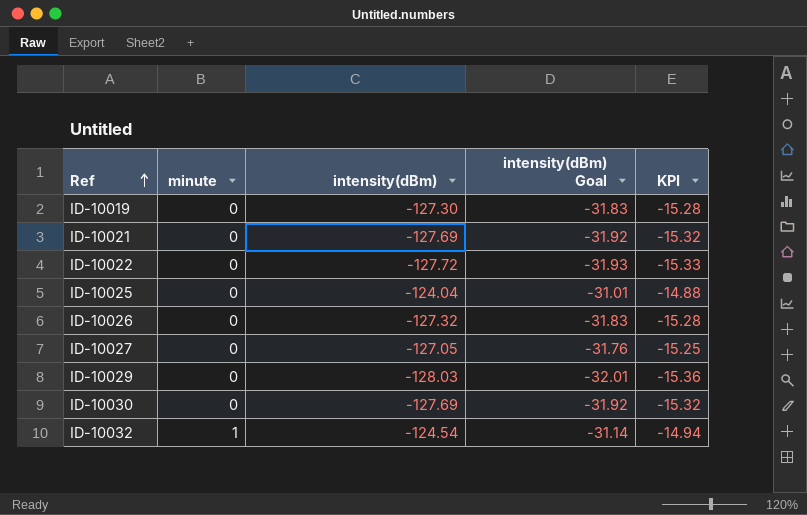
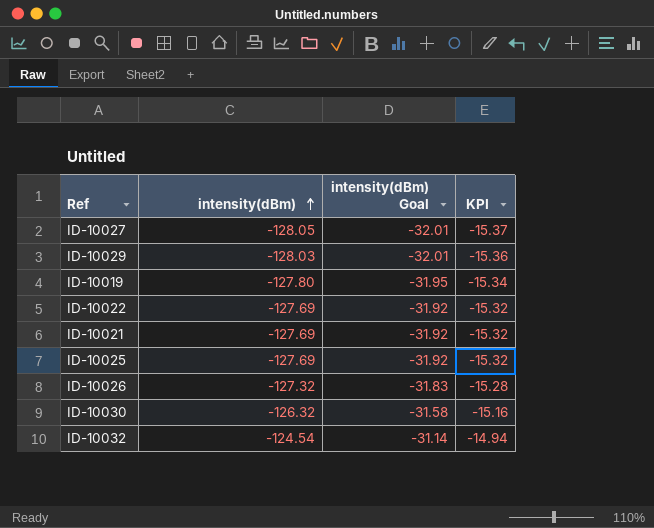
row order: Ref ascending -> intensity(dBm) ascending
column minute | position: 2 -> none
ID-10027 | intensity(dBm): -127.05 -> -128.05
ID-10027 | intensity(dBm) Goal: -31.76 -> -32.01
ID-10027 | KPI: -15.25 -> -15.37
ID-10019 | intensity(dBm): -127.30 -> -127.80
ID-10019 | intensity(dBm) Goal: -31.83 -> -31.95
ID-10019 | KPI: -15.28 -> -15.34
ID-10022 | intensity(dBm): -127.72 -> -127.69
ID-10022 | intensity(dBm) Goal: -31.93 -> -31.92
ID-10022 | KPI: -15.33 -> -15.32
ID-10025 | intensity(dBm): -124.04 -> -127.69
ID-10025 | intensity(dBm) Goal: -31.01 -> -31.92
ID-10025 | KPI: -14.88 -> -15.32
ID-10030 | intensity(dBm): -127.69 -> -126.32
ID-10030 | intensity(dBm) Goal: -31.92 -> -31.58
ID-10030 | KPI: -15.32 -> -15.16

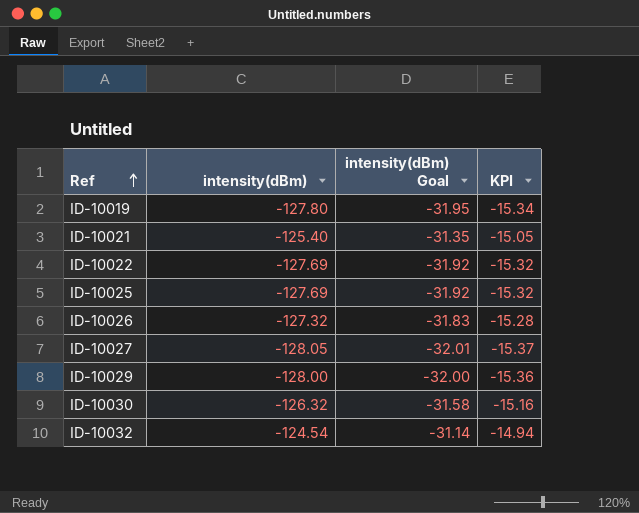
row order: intensity(dBm) ascending -> Ref ascending
ID-10021 | intensity(dBm): -127.69 -> -125.40
ID-10021 | intensity(dBm) Goal: -31.92 -> -31.35
ID-10021 | KPI: -15.32 -> -15.05
ID-10029 | intensity(dBm): -128.03 -> -128.00
ID-10029 | intensity(dBm) Goal: -32.01 -> -32.00

